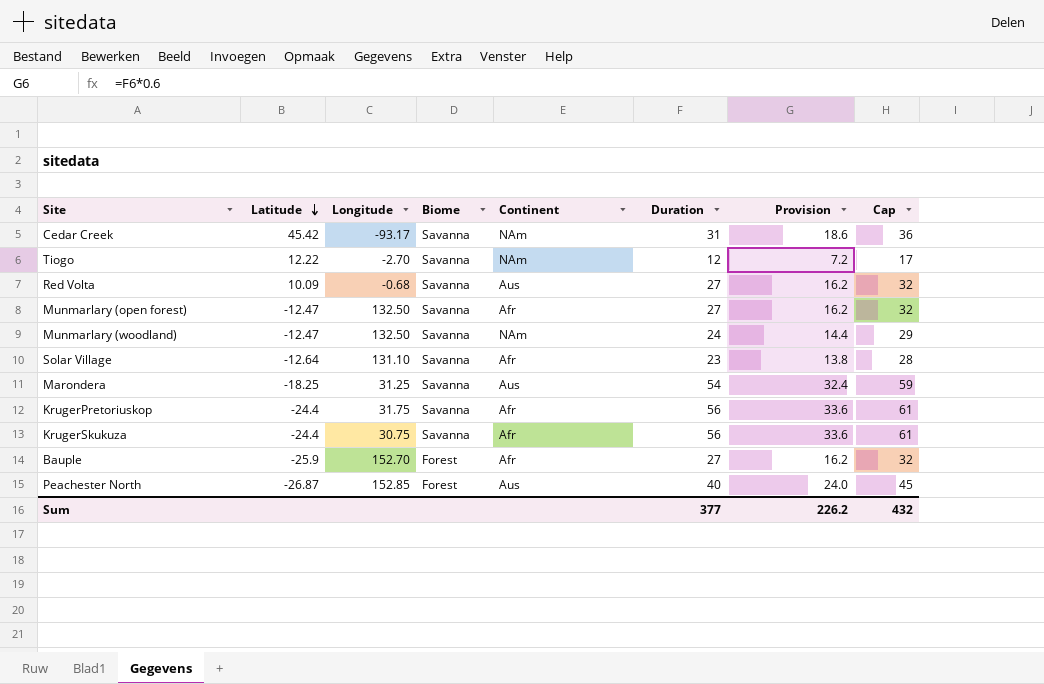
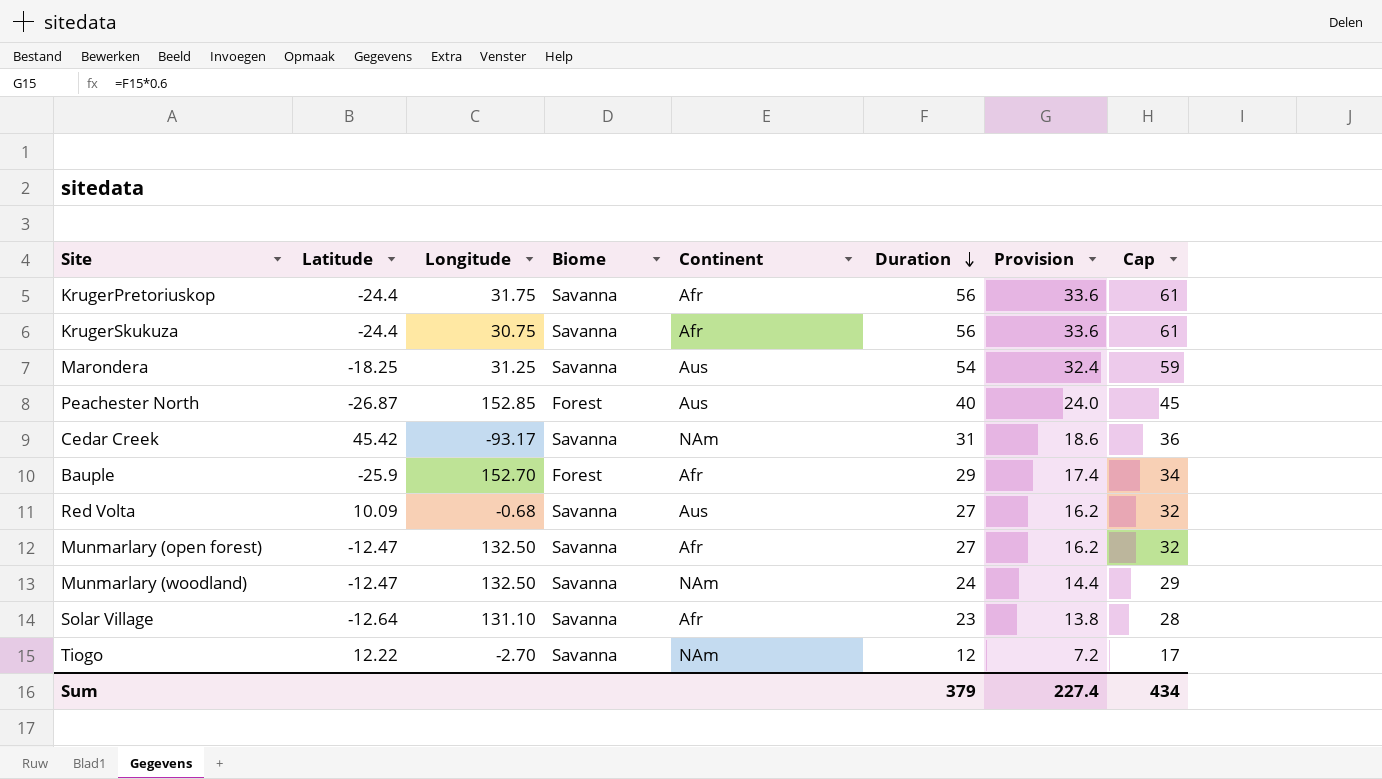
row order: Latitude descending -> Duration descending
Bauple | Duration: 27 -> 29
Bauple | Provision: 16.2 -> 17.4
Bauple | Cap: 32 -> 34
Sum | Duration: 377 -> 379
Sum | Provision: 226.2 -> 227.4
Sum | Cap: 432 -> 434

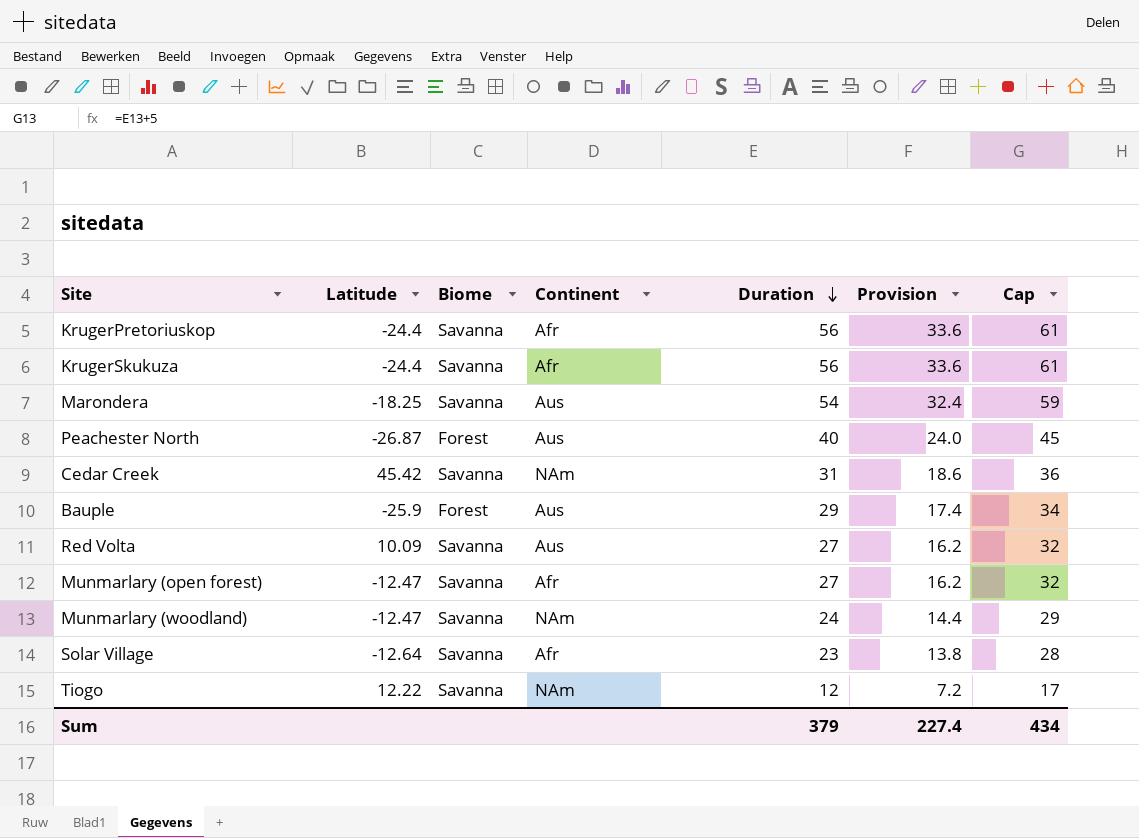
column Longitude | position: 3 -> none
Bauple | Continent: Afr -> Aus

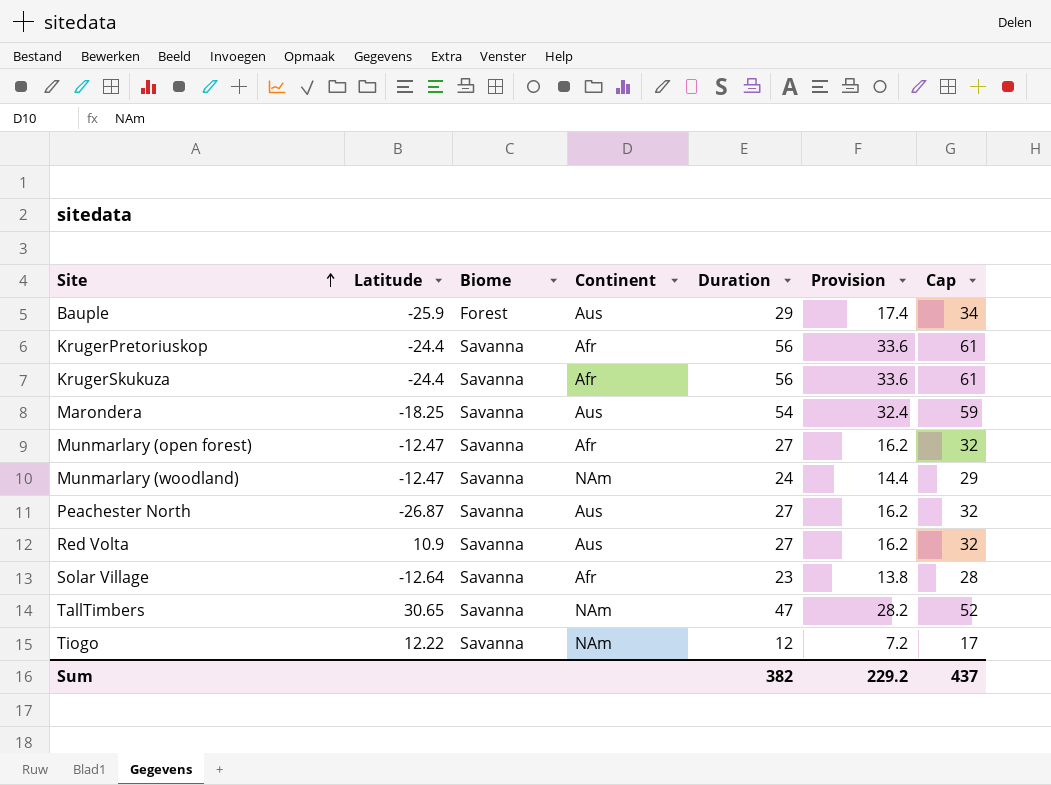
row order: Duration descending -> Site ascending
row Cedar Creek: 45.42 | Savanna | NAm | 31 | 18.6 | 36 -> none
Peachester North | Biome: Forest -> Savanna
Peachester North | Duration: 40 -> 27
Peachester North | Provision: 24.0 -> 16.2
Peachester North | Cap: 45 -> 32
Red Volta | Latitude: 10.09 -> 10.9
row TallTimbers: none -> 30.65 | Savanna | NAm | 47 | 28.2 | 52
Sum | Duration: 379 -> 382
Sum | Provision: 227.4 -> 229.2
Sum | Cap: 434 -> 437

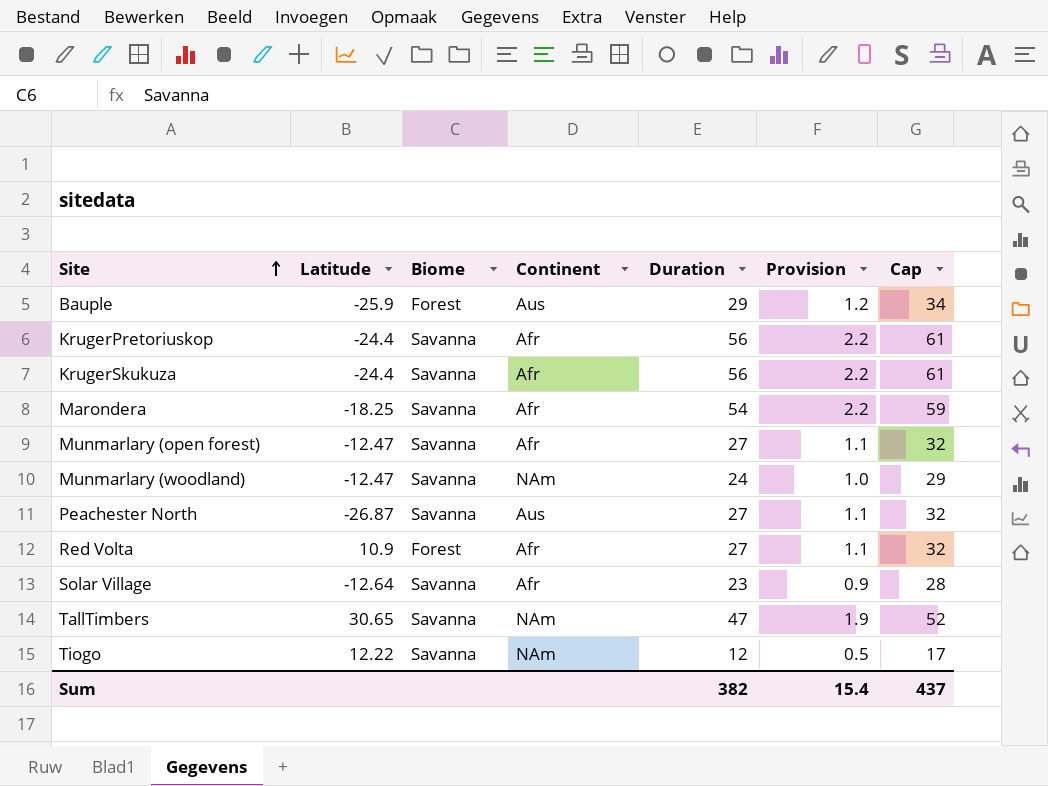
column Provision | formula: [Duration] * 0.6 -> [Duration] * 0.04
Marondera | Continent: Aus -> Afr
Red Volta | Biome: Savanna -> Forest
Red Volta | Continent: Aus -> Afr
Sum | Provision: 229.2 -> 15.4

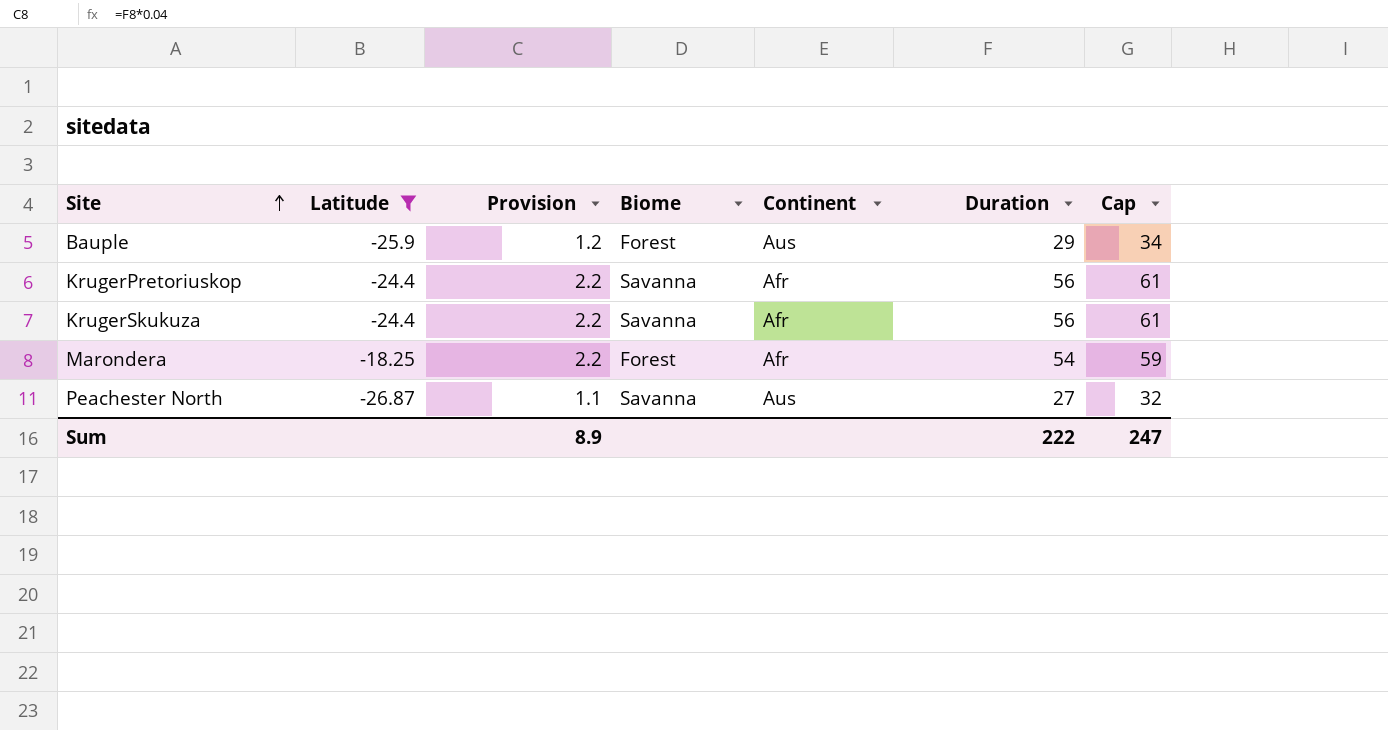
filter: none -> Latitude <= -18.25
column Provision | position: 6 -> 3
Marondera | Biome: Savanna -> Forest
Sum | Provision: 15.4 -> 8.9
Sum | Duration: 382 -> 222
Sum | Cap: 437 -> 247

